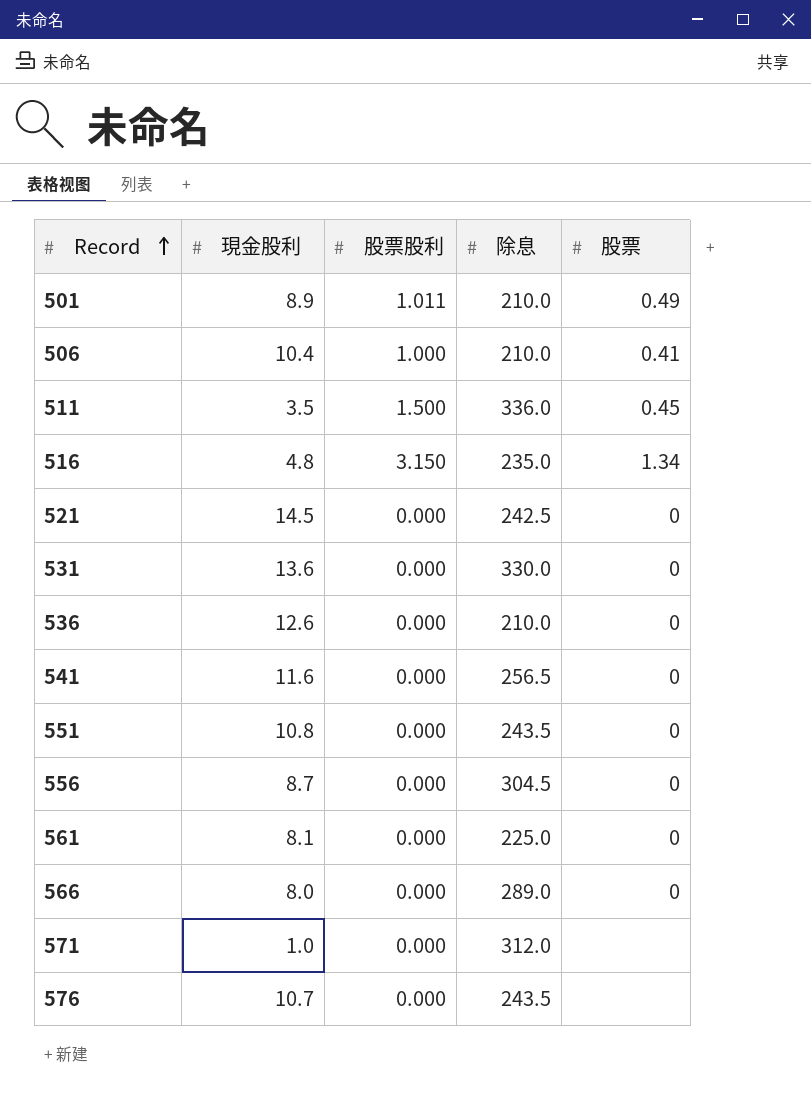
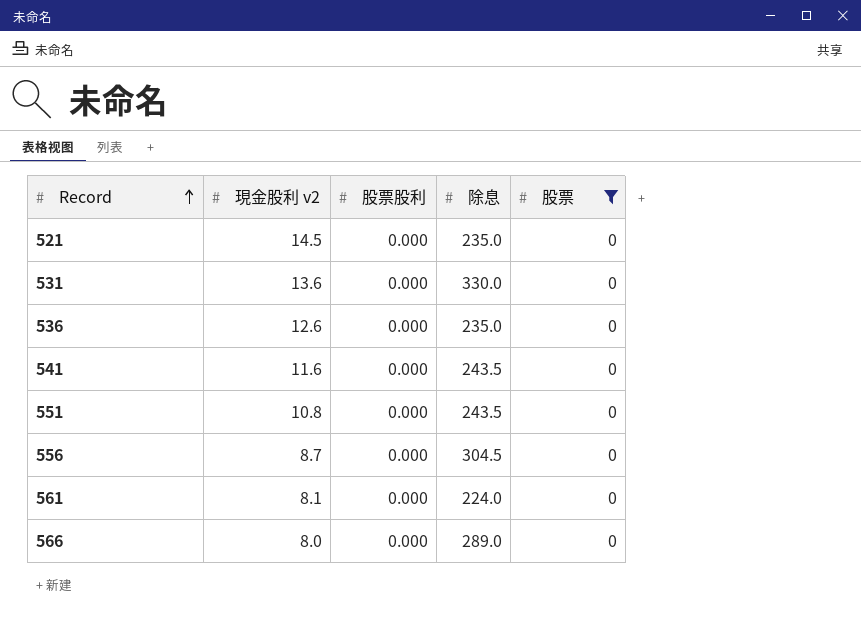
filter: none -> 股票 = 0
column name: 現金股利 -> 現金股利 v2
521 | 除息: 242.5 -> 235.0
536 | 除息: 210.0 -> 235.0
541 | 除息: 256.5 -> 243.5
561 | 除息: 225.0 -> 224.0

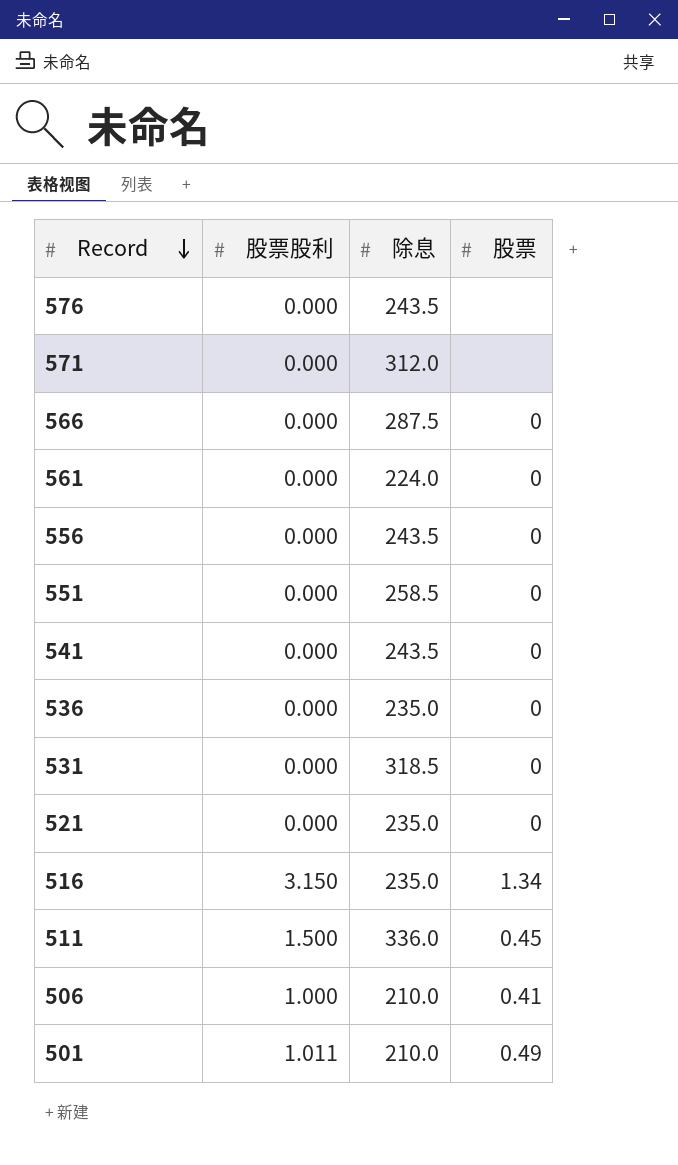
filter: 股票 = 0 -> none
row order: Record ascending -> Record descending
column 現金股利 v2 | position: 2 -> none
566 | 除息: 289.0 -> 287.5
556 | 除息: 304.5 -> 243.5
551 | 除息: 243.5 -> 258.5
531 | 除息: 330.0 -> 318.5

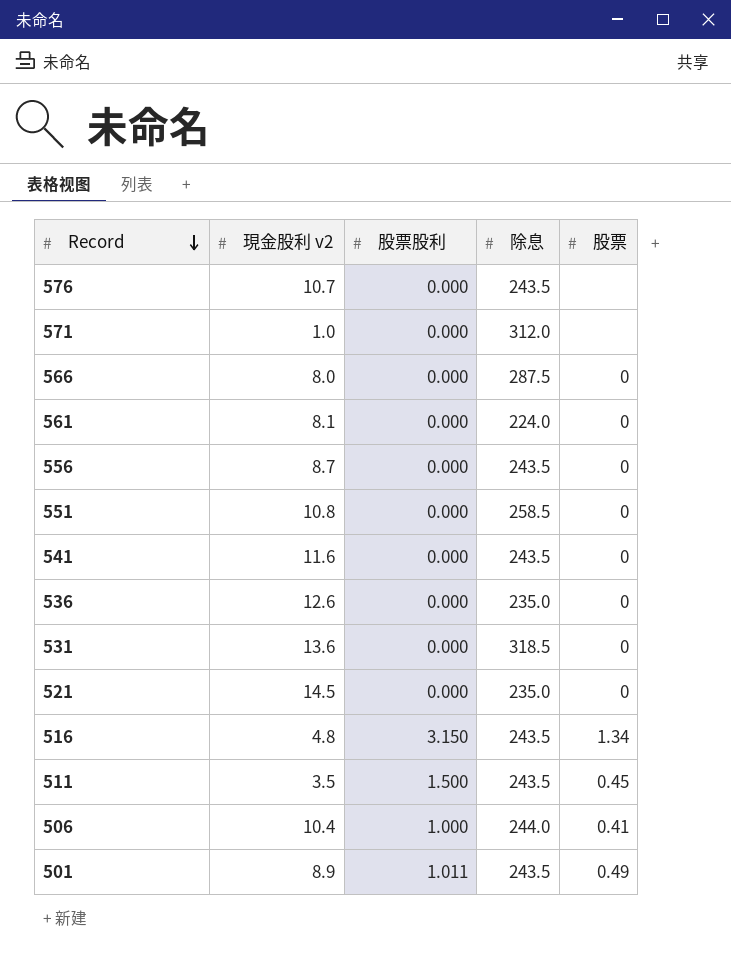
column 現金股利 v2 | position: none -> 2
516 | 除息: 235.0 -> 243.5
511 | 除息: 336.0 -> 243.5
506 | 除息: 210.0 -> 244.0
501 | 除息: 210.0 -> 243.5

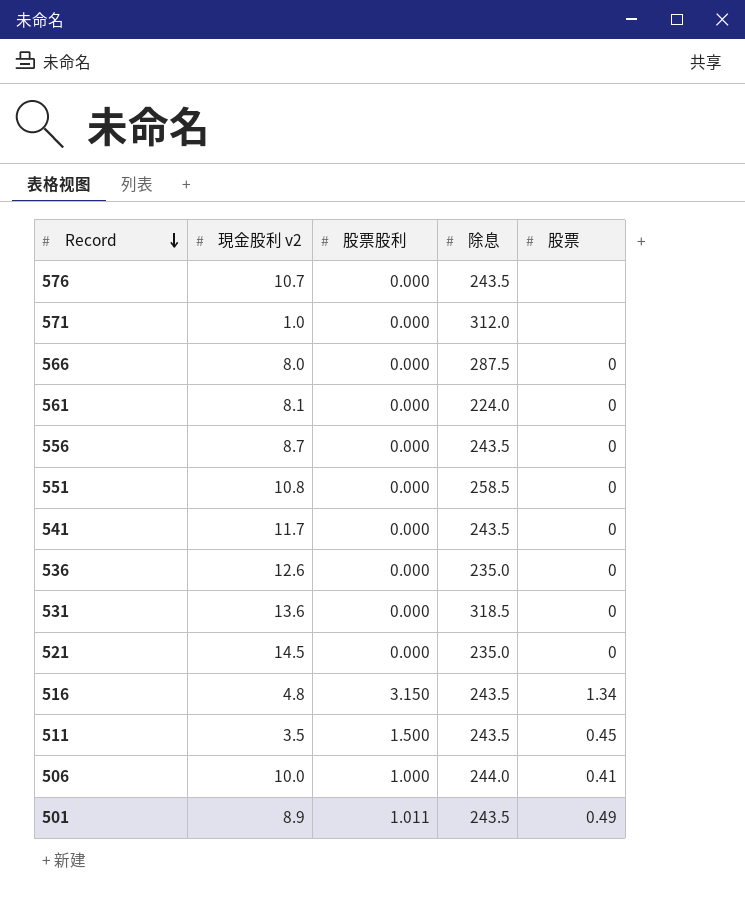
541 | 現金股利 v2: 11.6 -> 11.7
506 | 現金股利 v2: 10.4 -> 10.0

